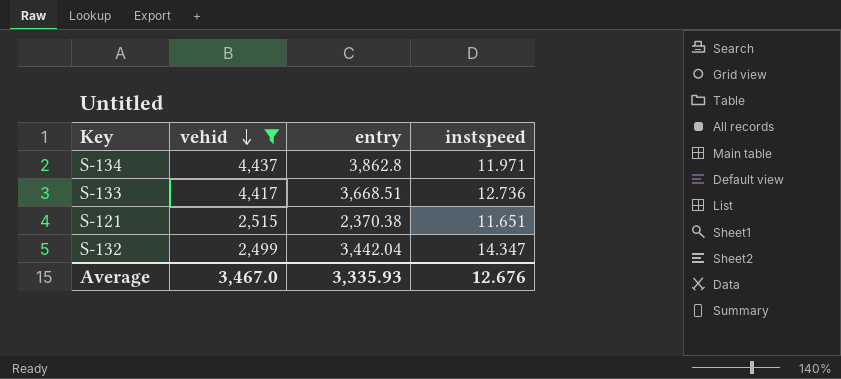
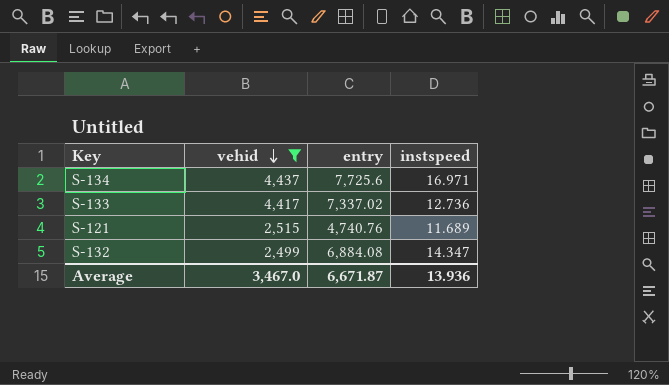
S-134 | entry: 3,862.8 -> 7,725.6
S-134 | instspeed: 11.971 -> 16.971
S-133 | entry: 3,668.51 -> 7,337.02
S-121 | entry: 2,370.38 -> 4,740.76
S-121 | instspeed: 11.651 -> 11.689
S-132 | entry: 3,442.04 -> 6,884.08
Average | entry: 3,335.93 -> 6,671.87
Average | instspeed: 12.676 -> 13.936

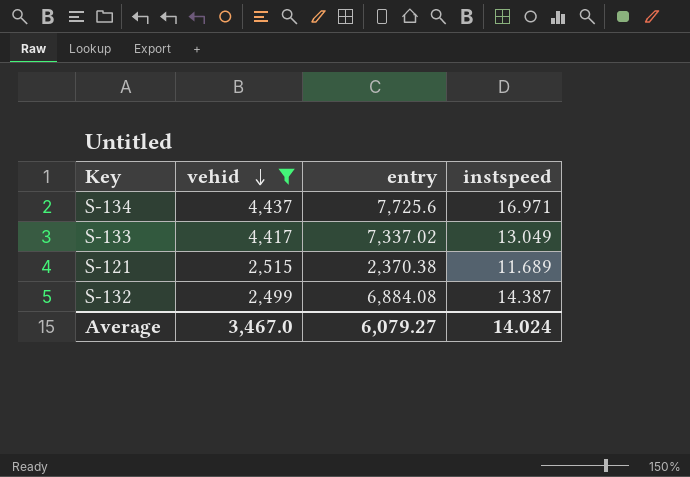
S-133 | instspeed: 12.736 -> 13.049
S-121 | entry: 4,740.76 -> 2,370.38
S-132 | instspeed: 14.347 -> 14.387
Average | entry: 6,671.87 -> 6,079.27
Average | instspeed: 13.936 -> 14.024

